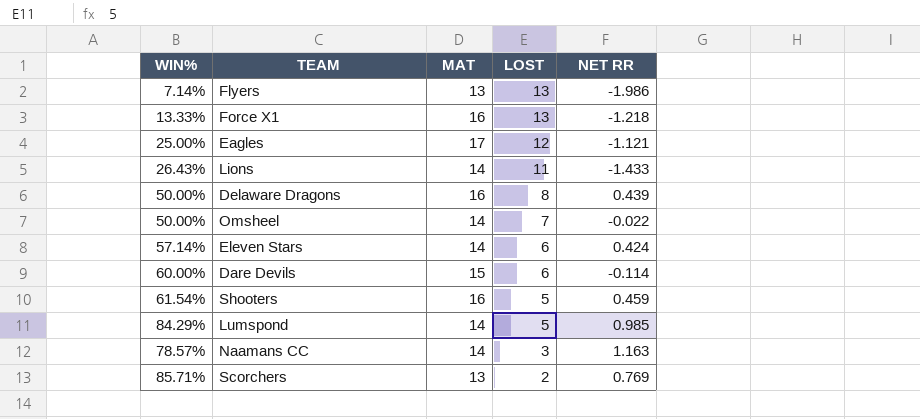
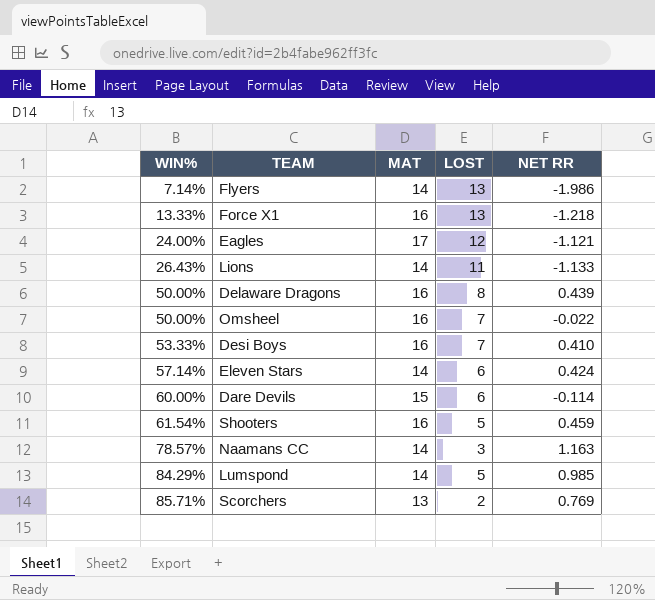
row order: LOST descending -> WIN% ascending
Flyers | MAT: 13 -> 14
Eagles | WIN%: 25.00% -> 24.00%
Lions | NET RR: -1.433 -> -1.133
Omsheel | MAT: 14 -> 16
row Desi Boys: none -> 53.33% | 16 | 7 | 0.410

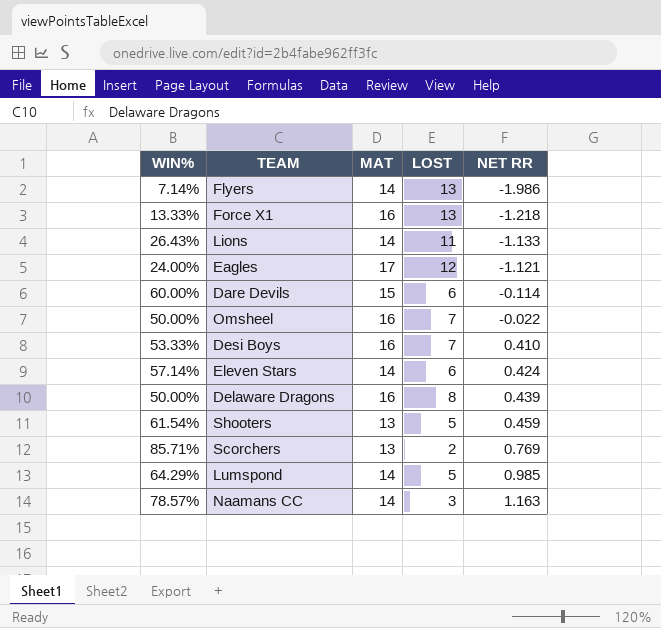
row order: WIN% ascending -> NET RR ascending
Shooters | MAT: 16 -> 13
Lumspond | WIN%: 84.29% -> 64.29%

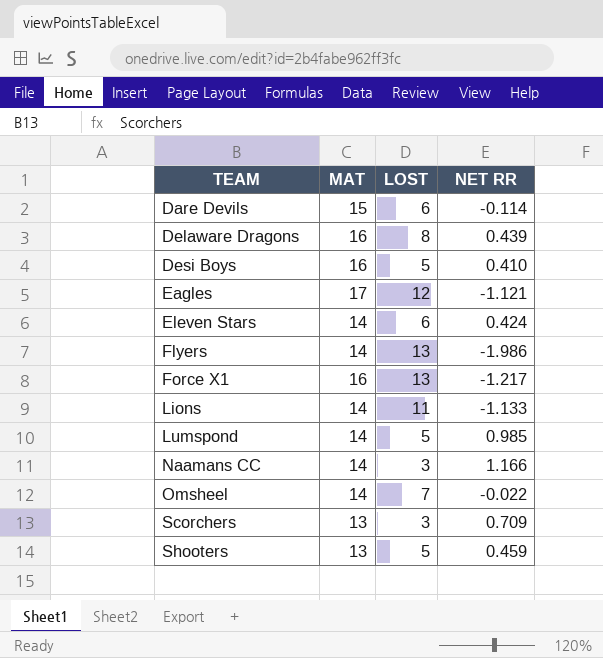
row order: NET RR ascending -> TEAM ascending
column WIN% | position: 1 -> none
Desi Boys | LOST: 7 -> 5
Force X1 | NET RR: -1.218 -> -1.217
Naamans CC | NET RR: 1.163 -> 1.166
Omsheel | MAT: 16 -> 14
Scorchers | LOST: 2 -> 3
Scorchers | NET RR: 0.769 -> 0.709

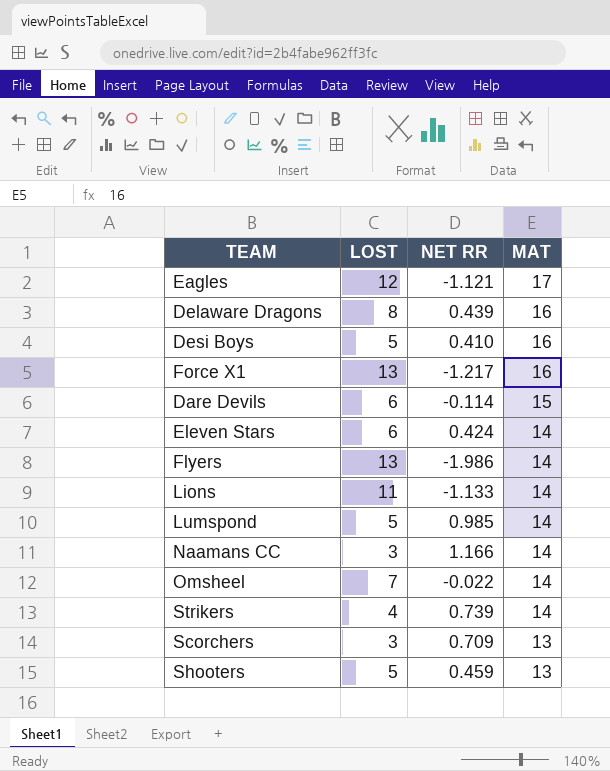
row order: TEAM ascending -> MAT descending
column MAT | position: 2 -> 4
row Strikers: none -> 4 | 0.739 | 14

